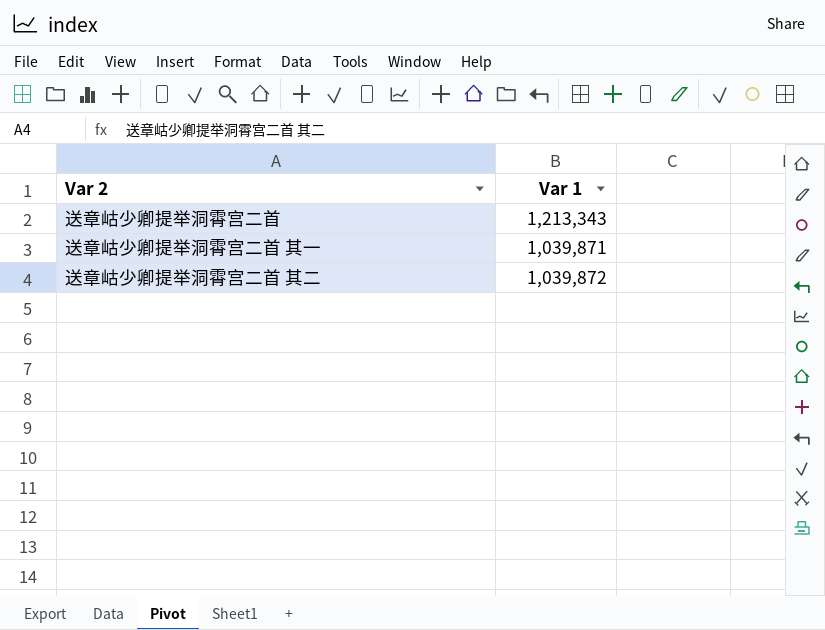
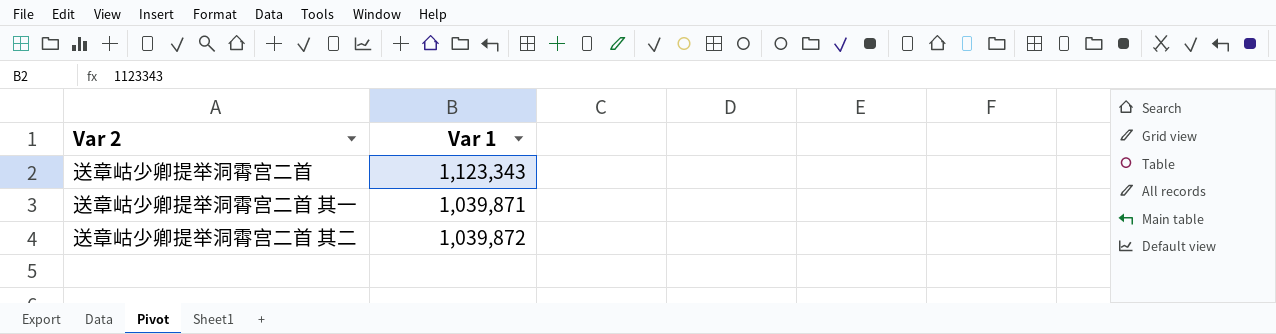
送章岵少卿提举洞霄宫二首 | Var 1: 1,213,343 -> 1,123,343

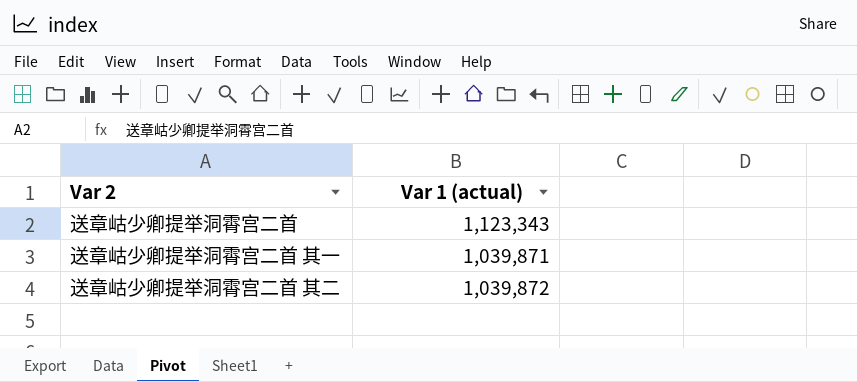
column name: Var 1 -> Var 1 (actual)

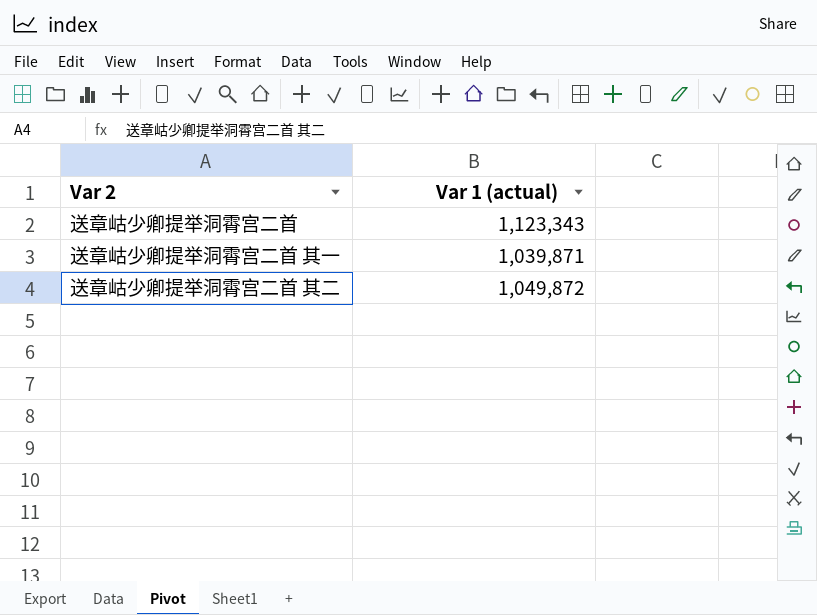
送章岵少卿提举洞霄宫二首 其二 | Var 1 (actual): 1,039,872 -> 1,049,872

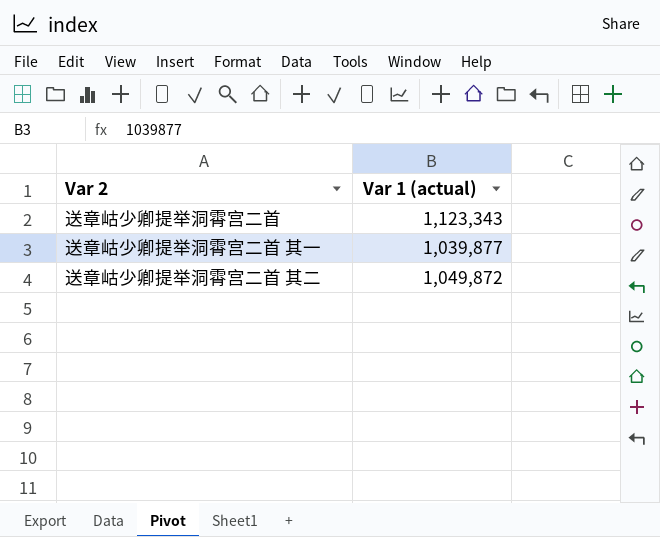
送章岵少卿提举洞霄宫二首 其一 | Var 1 (actual): 1,039,871 -> 1,039,877

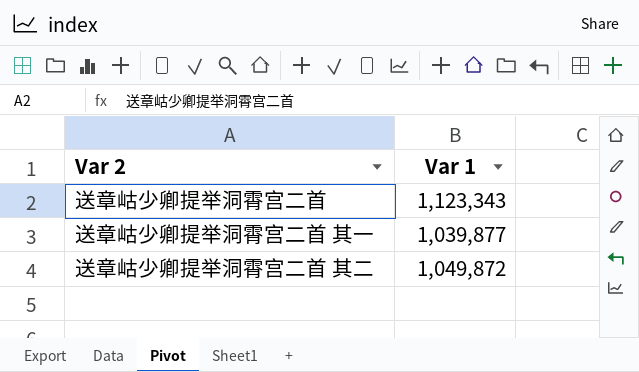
column name: Var 1 (actual) -> Var 1

